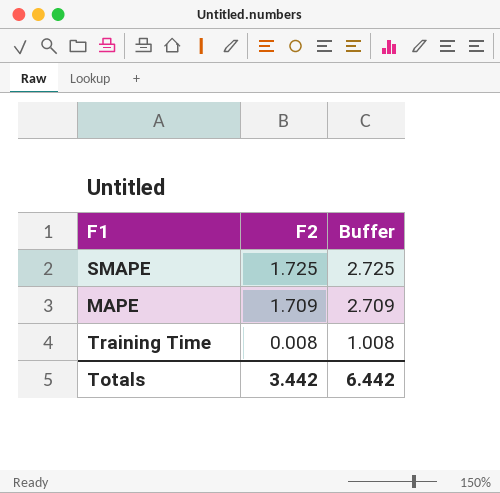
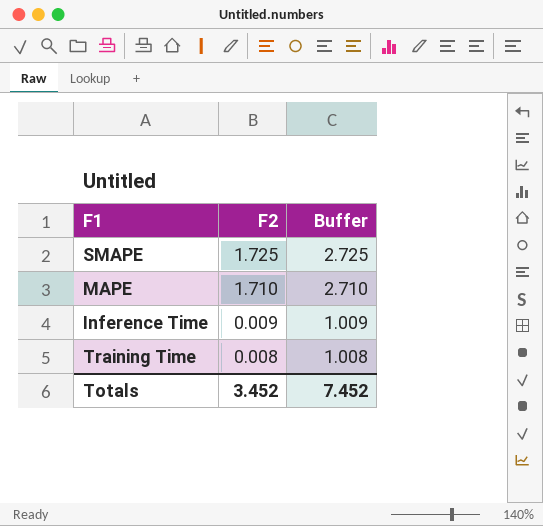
MAPE | F2: 1.709 -> 1.710
MAPE | Buffer: 2.709 -> 2.710
row Inference Time: none -> 0.009 | 1.009
Totals | F2: 3.442 -> 3.452
Totals | Buffer: 6.442 -> 7.452

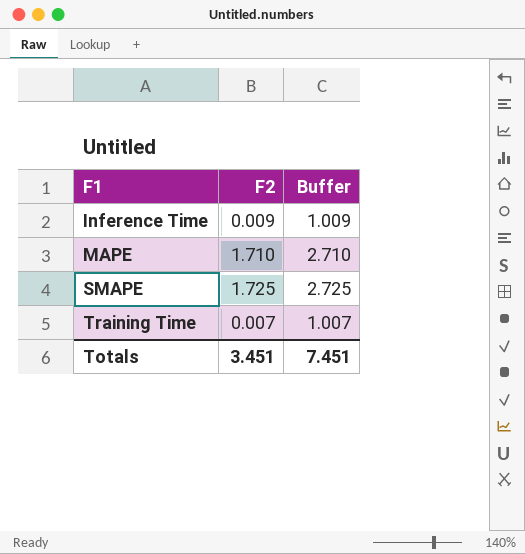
row order: F2 descending -> F1 ascending
Training Time | F2: 0.008 -> 0.007
Training Time | Buffer: 1.008 -> 1.007
Totals | F2: 3.452 -> 3.451
Totals | Buffer: 7.452 -> 7.451

